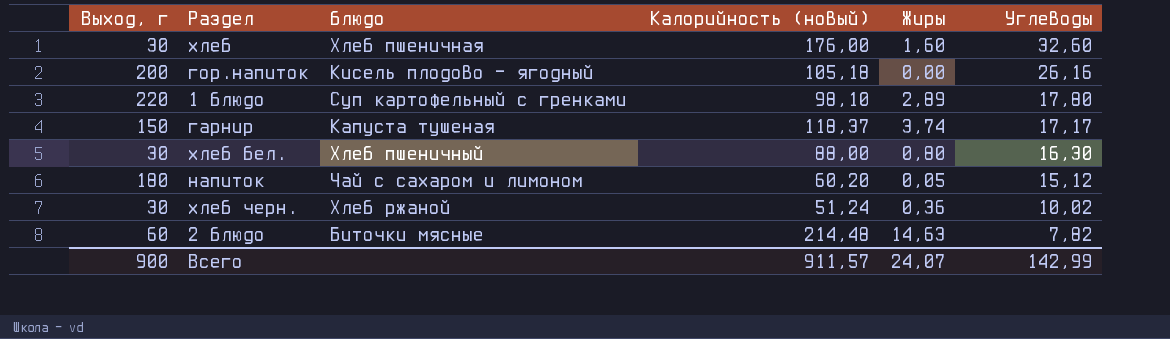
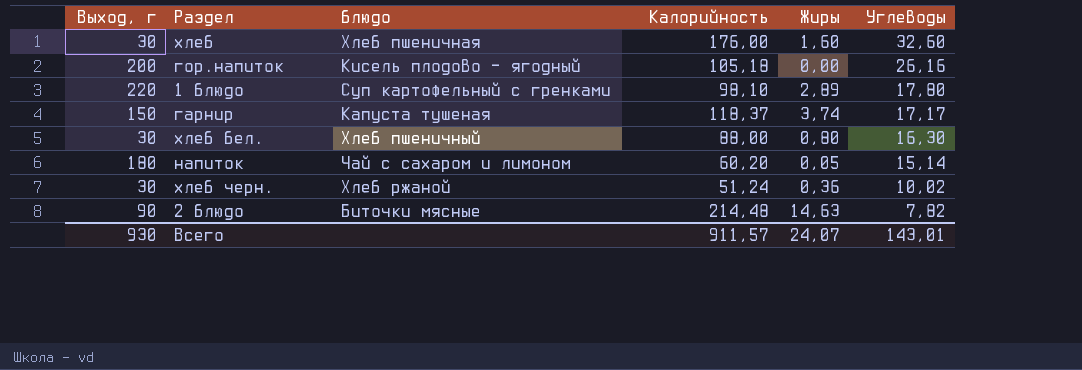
column name: Калорийность (новый) -> Калорийность
напиток | Углеводы: 15,12 -> 15,14
2 блюдо | Выход, г: 60 -> 90
Всего | Выход, г: 900 -> 930
Всего | Углеводы: 142,99 -> 143,01

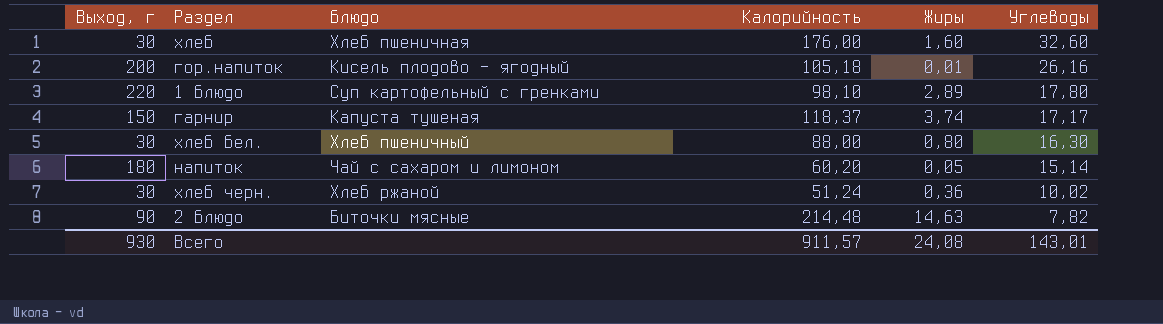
гор.напиток | Жиры: 0,00 -> 0,01
Всего | Жиры: 24,07 -> 24,08

